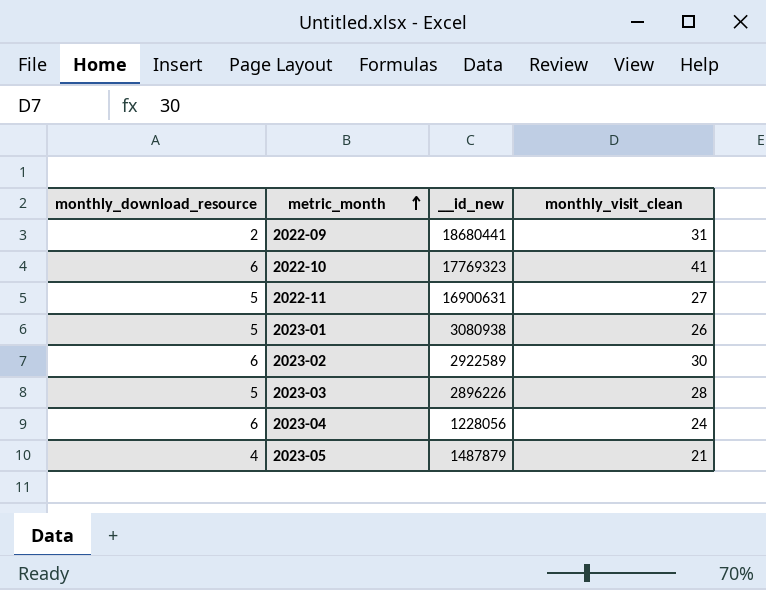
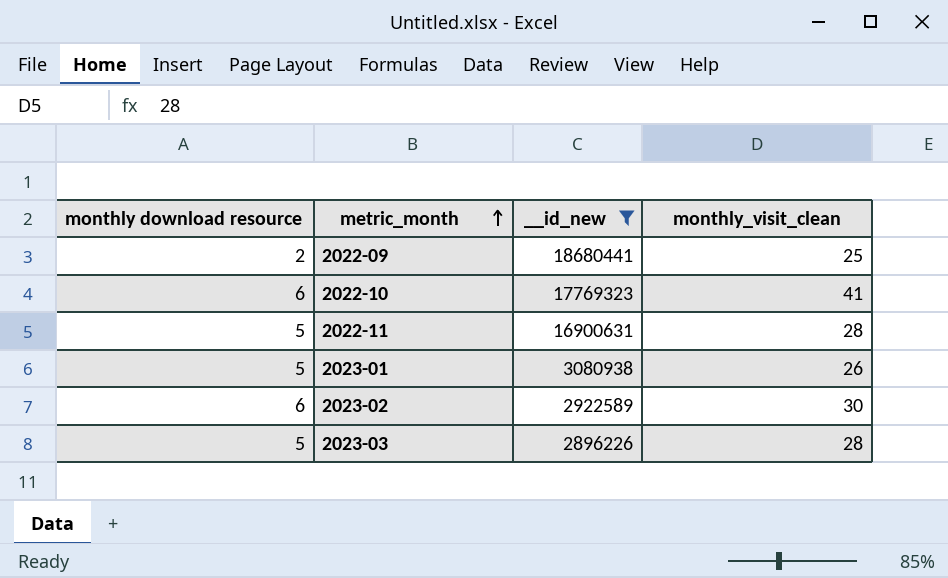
filter: none -> __id_new >= 2896226
column name: monthly_download_resource -> monthly download resource
2022-09 | monthly_visit_clean: 31 -> 25
2022-11 | monthly_visit_clean: 27 -> 28

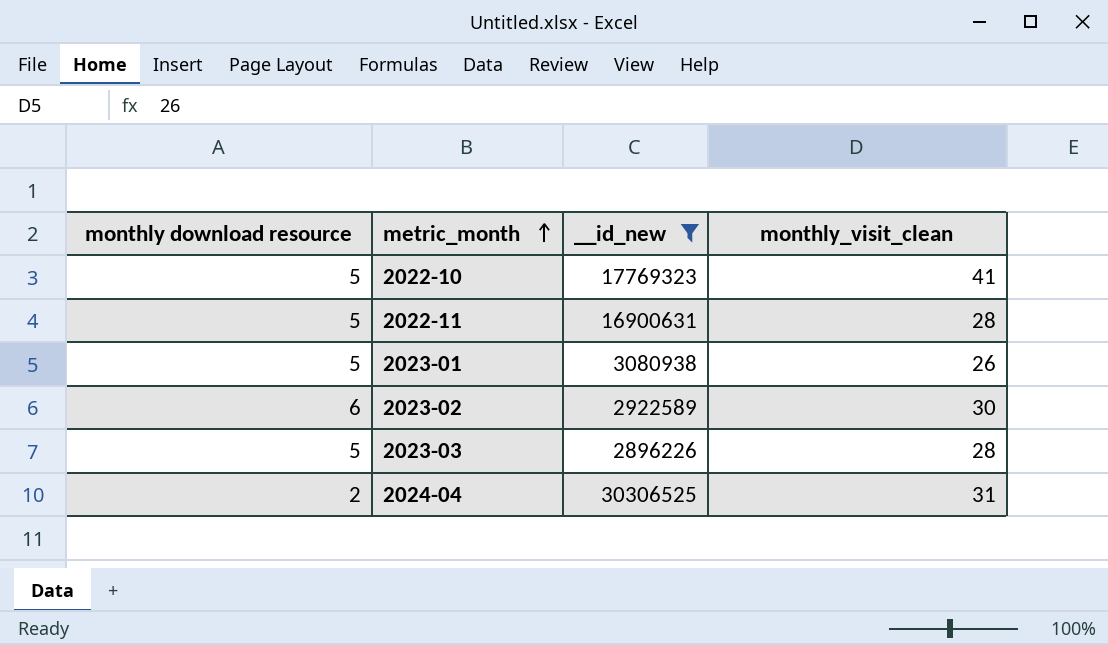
row 2022-09: 2 | 18680441 | 25 -> none
2022-10 | monthly download resource: 6 -> 5
row 2024-04: none -> 2 | 30306525 | 31

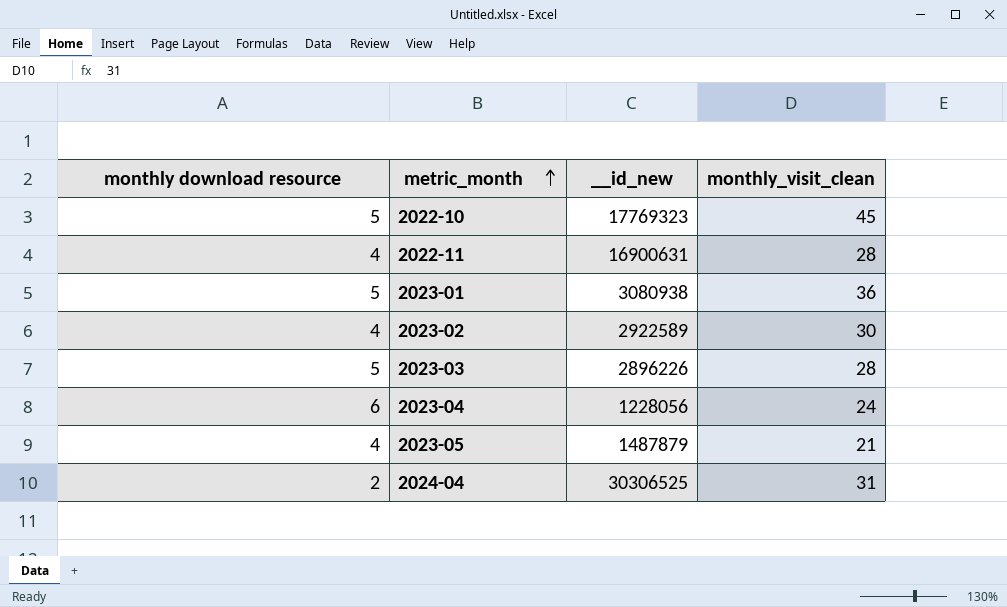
filter: __id_new >= 2896226 -> none
2022-10 | monthly_visit_clean: 41 -> 45
2022-11 | monthly download resource: 5 -> 4
2023-01 | monthly_visit_clean: 26 -> 36
2023-02 | monthly download resource: 6 -> 4

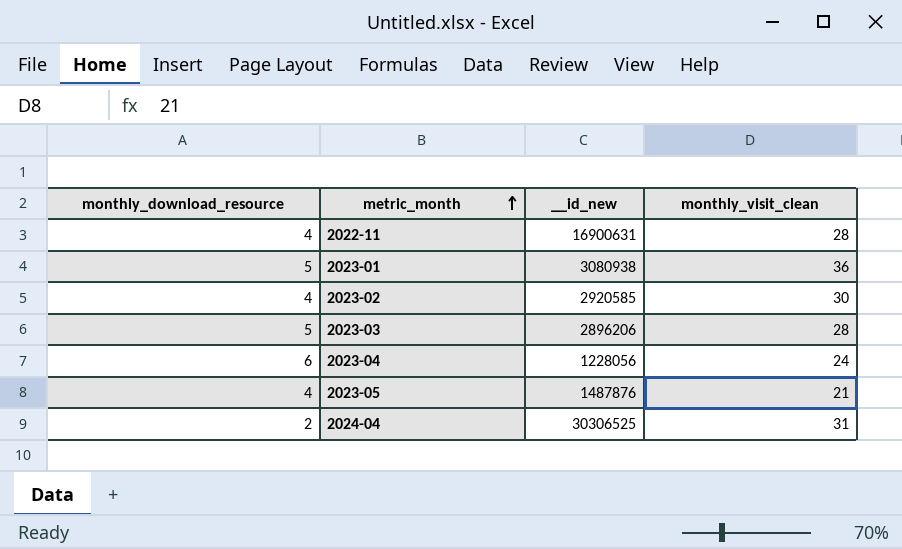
column name: monthly download resource -> monthly_download_resource
row 2022-10: 5 | 17769323 | 45 -> none
2023-02 | __id_new: 2922589 -> 2920585
2023-03 | __id_new: 2896226 -> 2896206
2023-05 | __id_new: 1487879 -> 1487876

